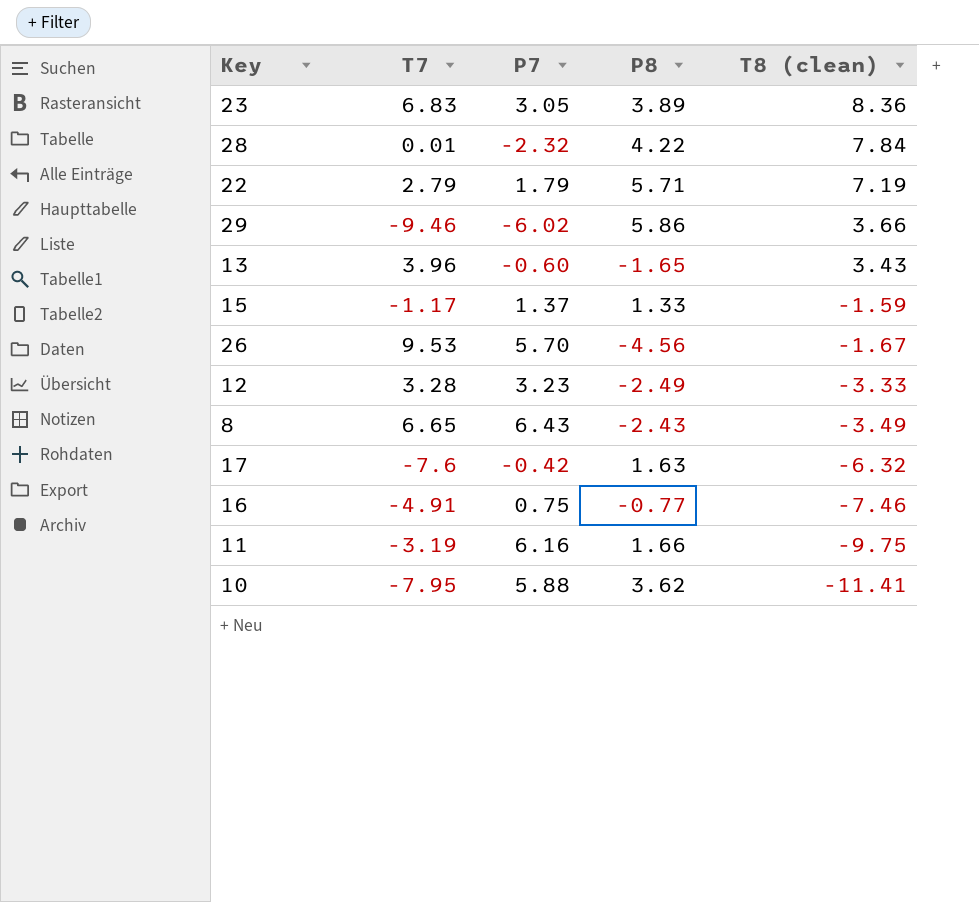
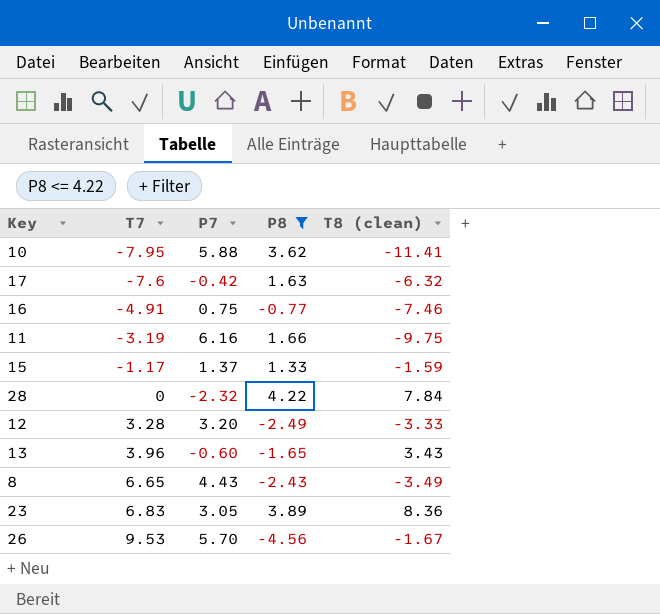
filter: none -> P8 <= 4.22
row order: T8 (clean) descending -> T7 ascending
28 | T7: 0.01 -> 0
12 | P7: 3.23 -> 3.20
8 | P7: 6.43 -> 4.43

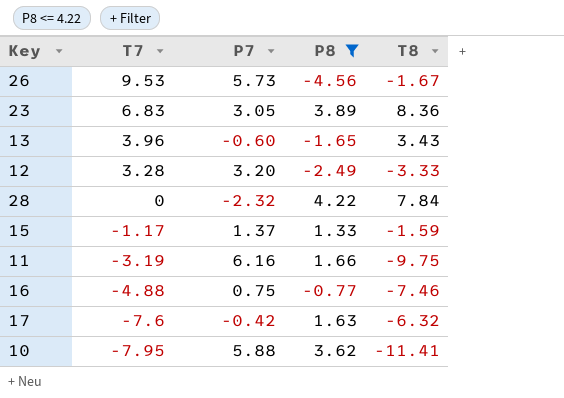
row order: T7 ascending -> T7 descending
column name: T8 (clean) -> T8
row 8: 6.65 | 4.43 | -2.43 | -3.49 -> none
26 | P7: 5.70 -> 5.73
16 | T7: -4.91 -> -4.88

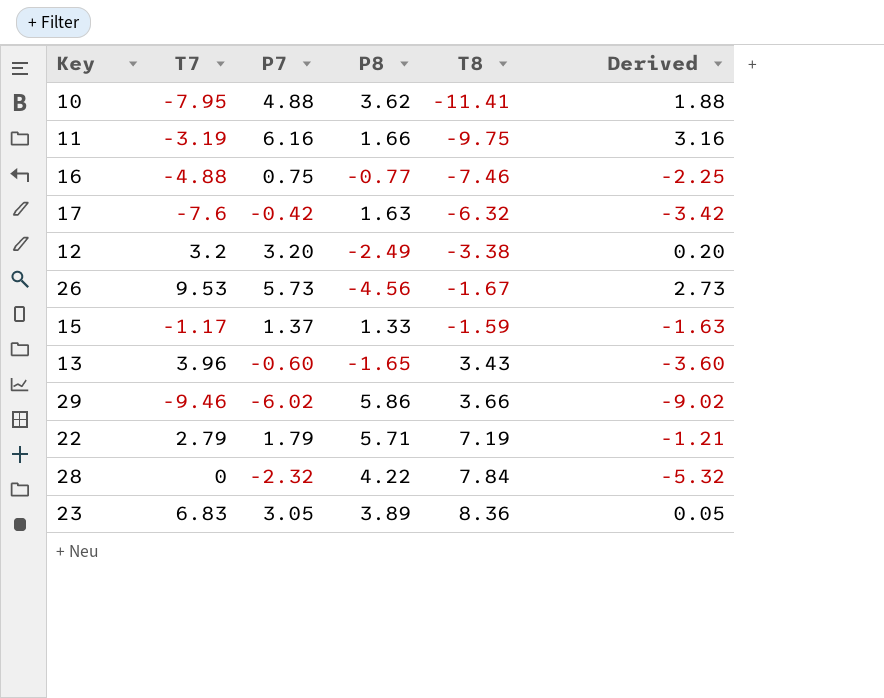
filter: P8 <= 4.22 -> none
row order: T7 descending -> T8 ascending
column Derived | formula: none -> [P7] - 3
10 | P7: 5.88 -> 4.88
12 | T7: 3.28 -> 3.2
12 | T8: -3.33 -> -3.38

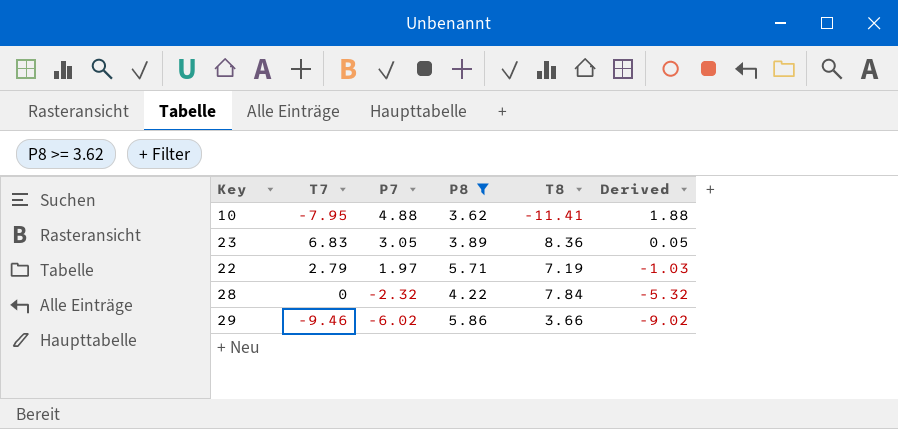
filter: none -> P8 >= 3.62
row order: T8 ascending -> P7 descending
22 | P7: 1.79 -> 1.97
22 | Derived: -1.21 -> -1.03

